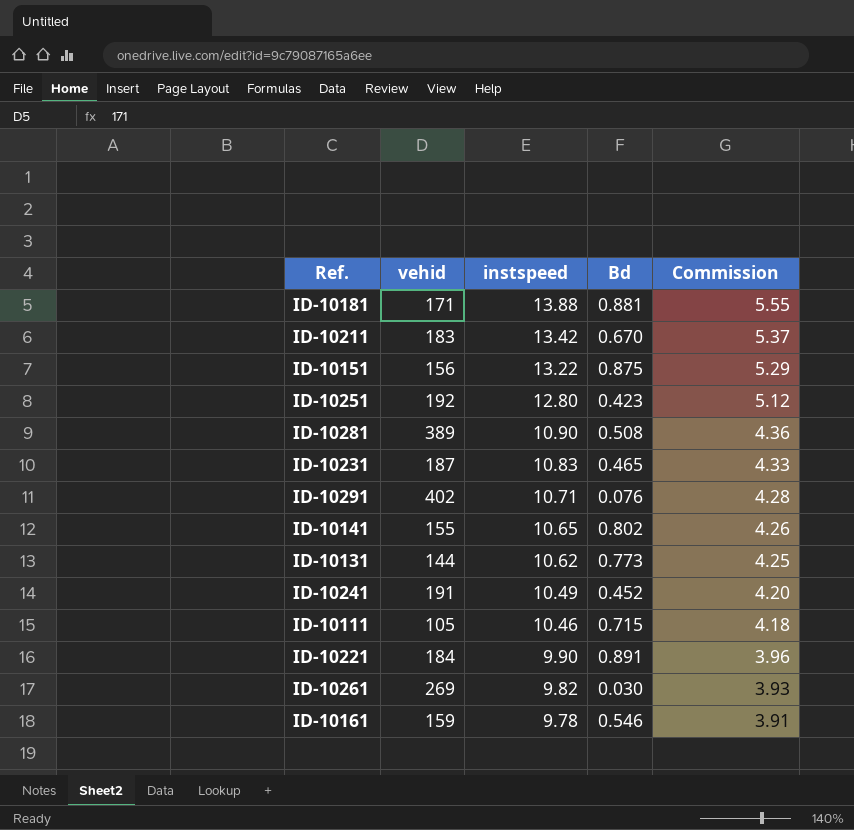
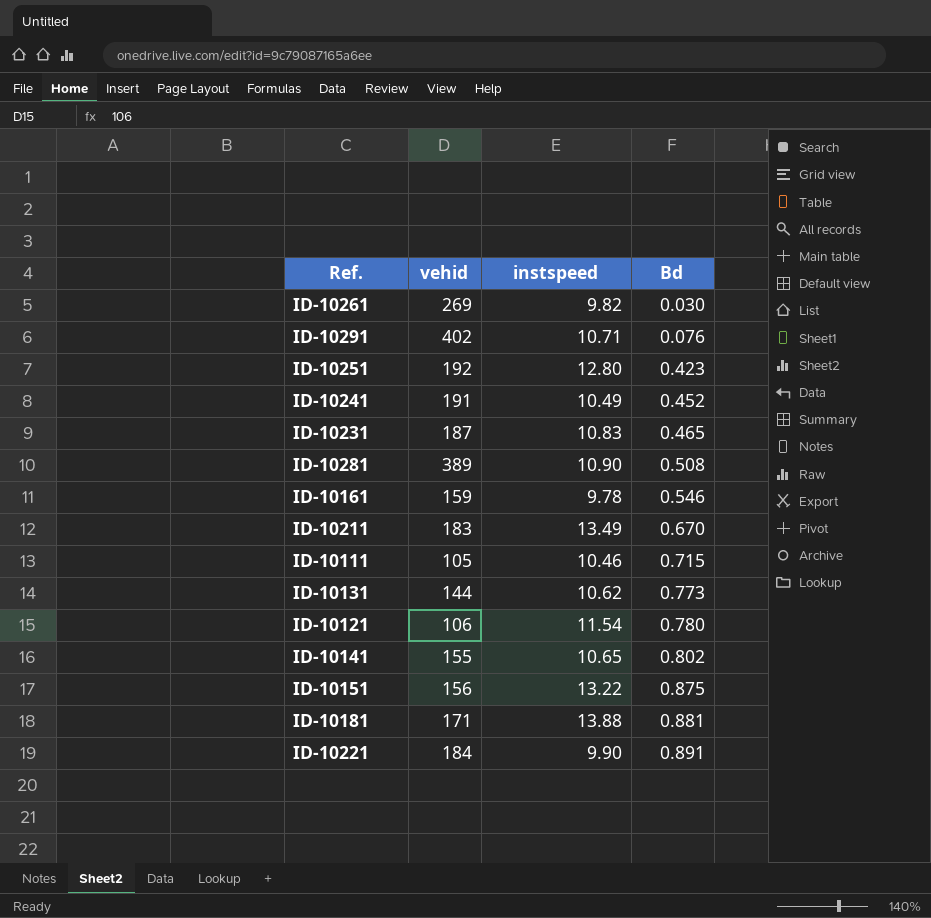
row order: instspeed descending -> Bd ascending
column Commission | formula: [instspeed] * 0.4 -> none
ID-10211 | instspeed: 13.42 -> 13.49
row ID-10121: none -> 106 | 11.54 | 0.780

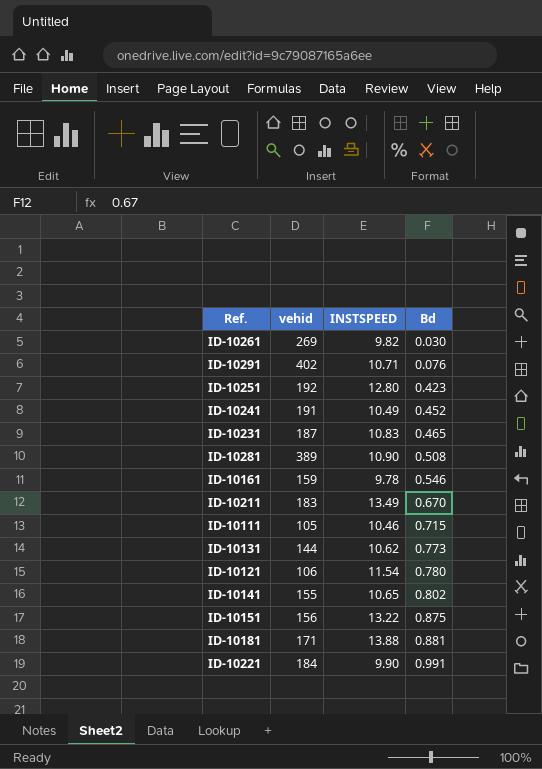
column name: instspeed -> INSTSPEED
ID-10221 | Bd: 0.891 -> 0.991

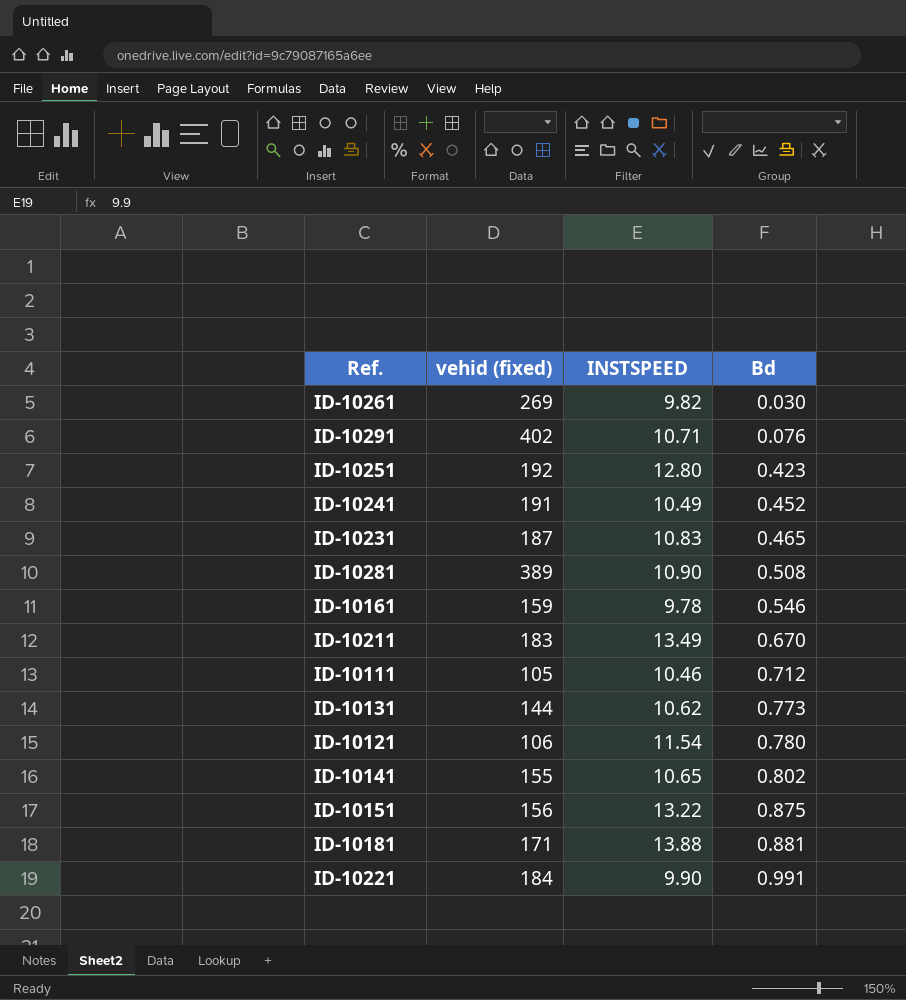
column name: vehid -> vehid (fixed)
ID-10111 | Bd: 0.715 -> 0.712

